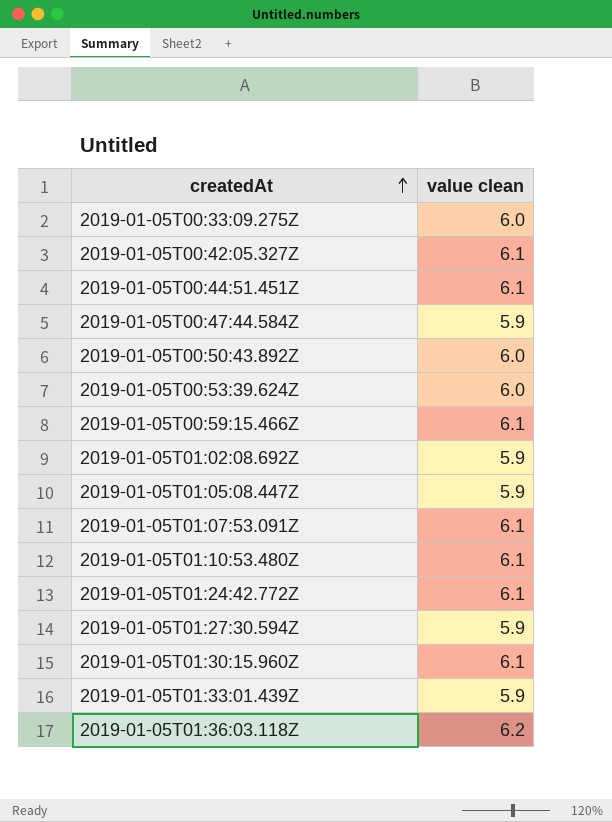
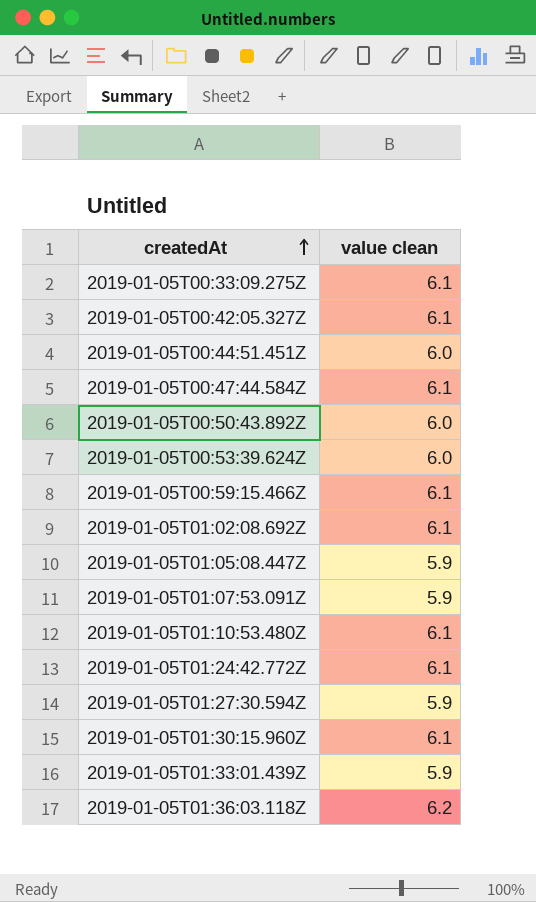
2019-01-05T00:33:09.275Z | value clean: 6.0 -> 6.1
2019-01-05T00:44:51.451Z | value clean: 6.1 -> 6.0
2019-01-05T00:47:44.584Z | value clean: 5.9 -> 6.1
2019-01-05T01:02:08.692Z | value clean: 5.9 -> 6.1
2019-01-05T01:07:53.091Z | value clean: 6.1 -> 5.9

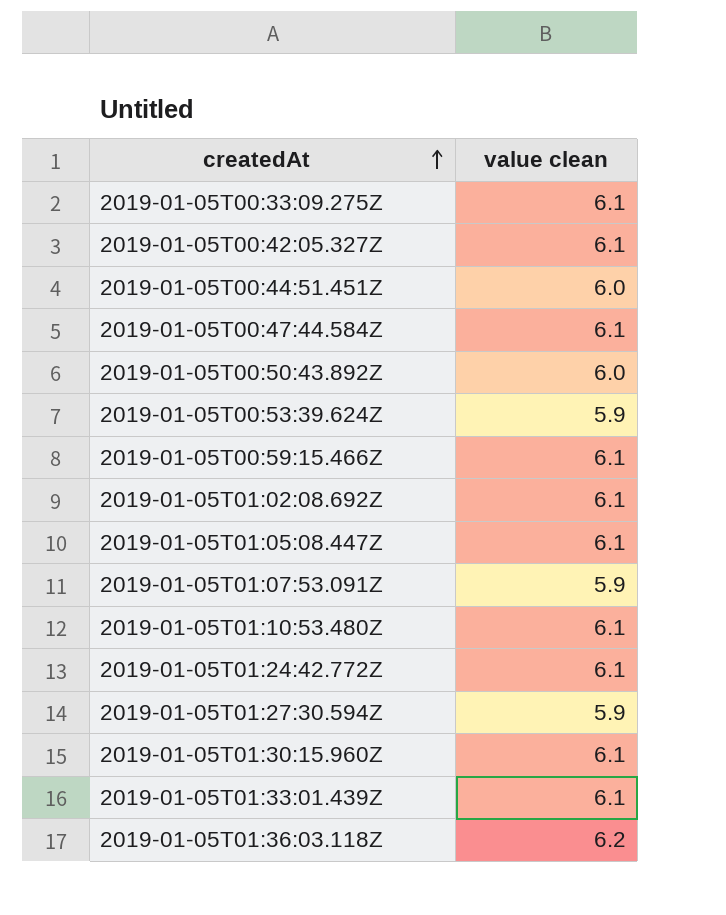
2019-01-05T00:53:39.624Z | value clean: 6.0 -> 5.9
2019-01-05T01:05:08.447Z | value clean: 5.9 -> 6.1
2019-01-05T01:33:01.439Z | value clean: 5.9 -> 6.1

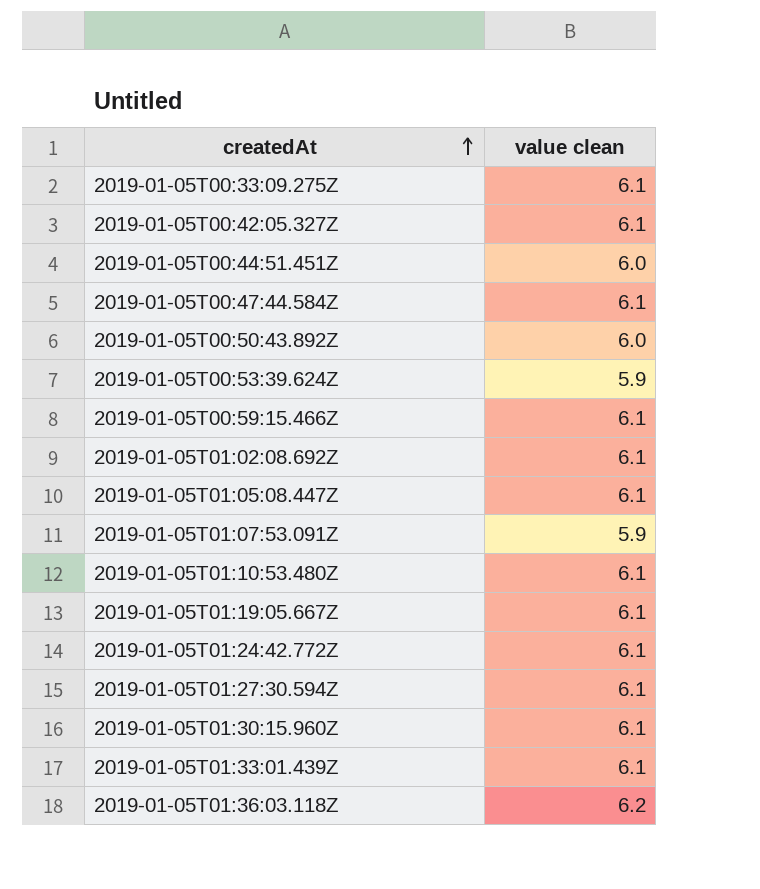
row 2019-01-05T01:19:05.667Z: none -> 6.1
2019-01-05T01:27:30.594Z | value clean: 5.9 -> 6.1

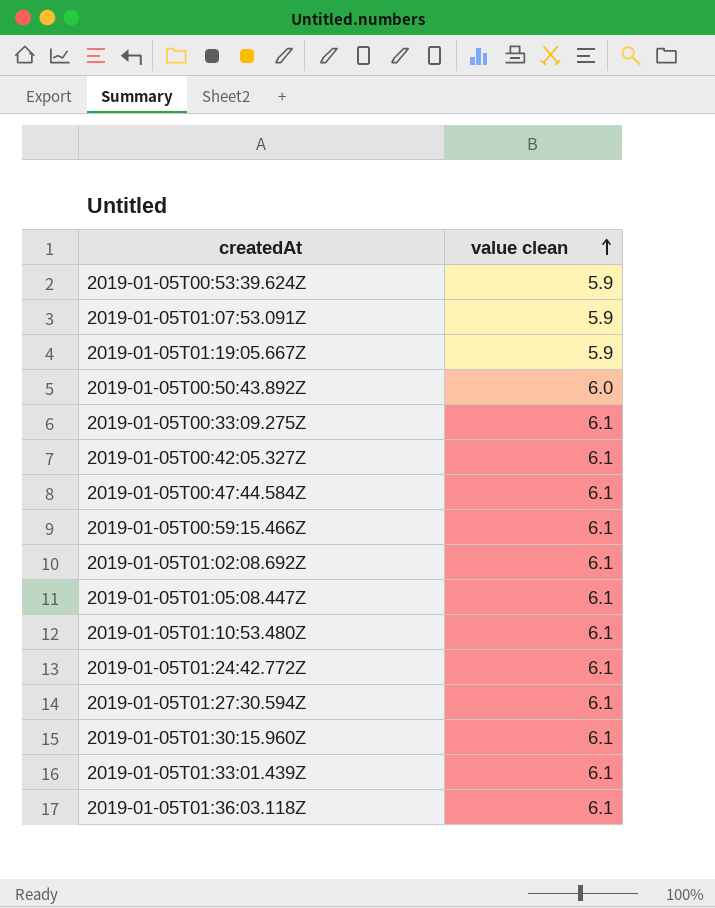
row order: createdAt ascending -> value clean ascending
row 2019-01-05T00:44:51.451Z: 6.0 -> none
2019-01-05T01:19:05.667Z | value clean: 6.1 -> 5.9
2019-01-05T01:36:03.118Z | value clean: 6.2 -> 6.1

